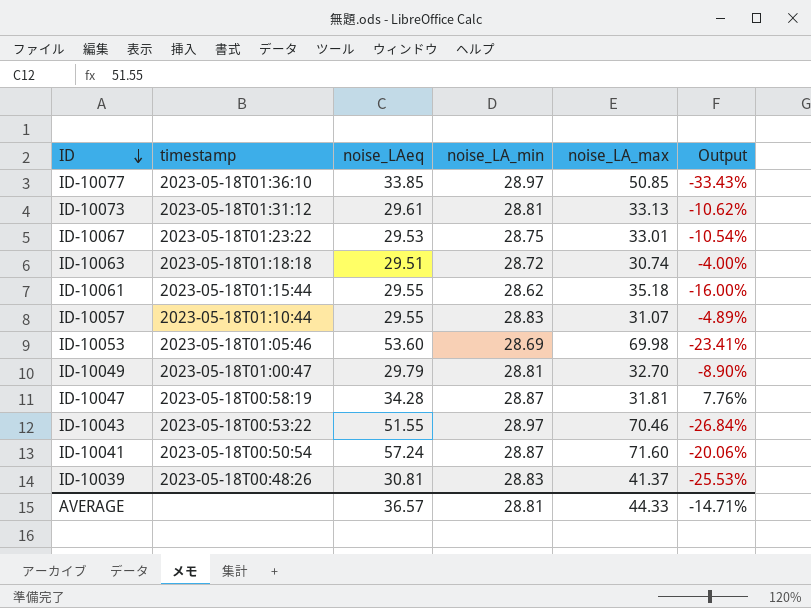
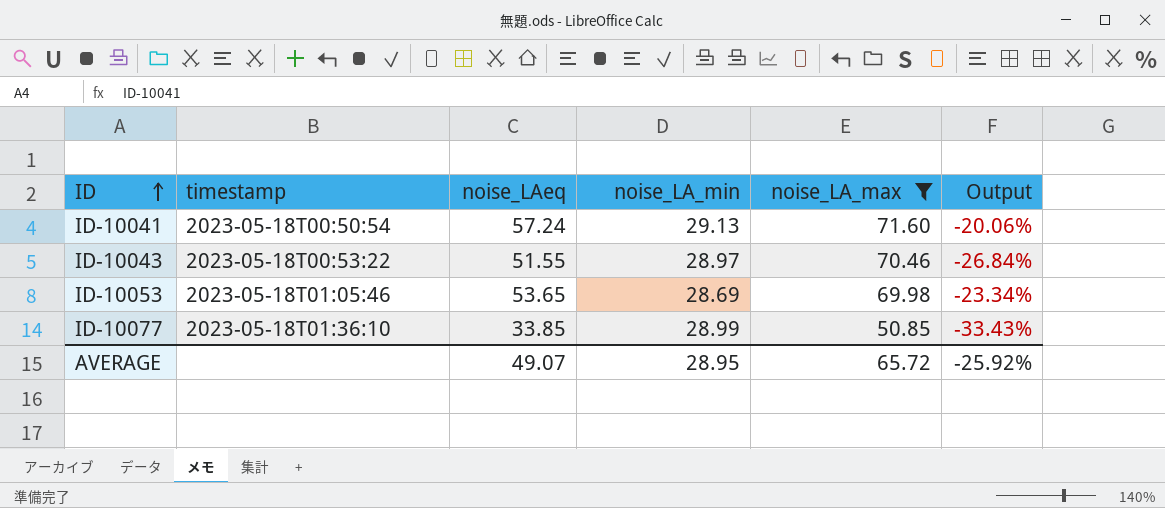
filter: none -> noise_LA_max >= 50.85
row order: ID descending -> ID ascending
ID-10041 | noise_LA_min: 28.87 -> 29.13
ID-10053 | noise_LAeq: 53.60 -> 53.65
ID-10053 | Output: -23.41% -> -23.34%
ID-10077 | noise_LA_min: 28.97 -> 28.99
AVERAGE | noise_LAeq: 36.57 -> 49.07
AVERAGE | noise_LA_min: 28.81 -> 28.95
AVERAGE | noise_LA_max: 44.33 -> 65.72
AVERAGE | Output: -14.71% -> -25.92%

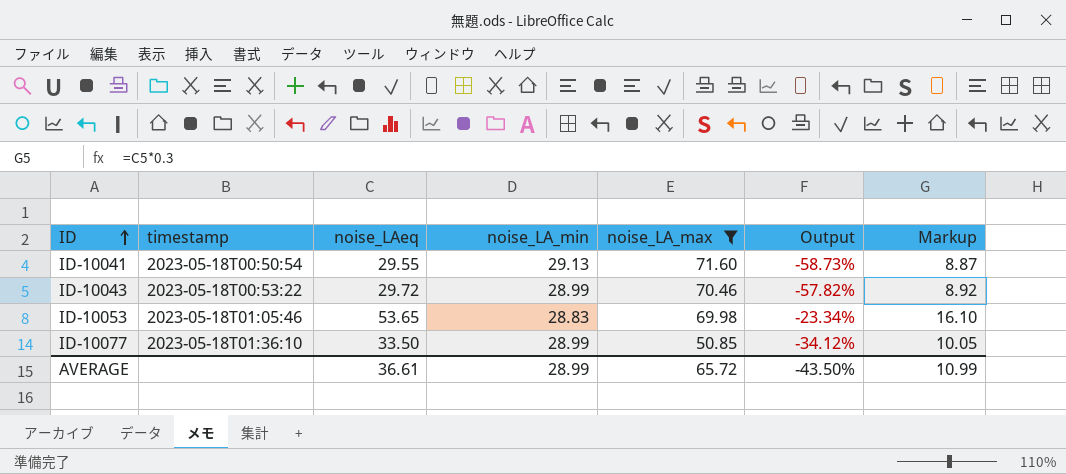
column Markup | formula: none -> [noise_LAeq] * 0.3
ID-10041 | noise_LAeq: 57.24 -> 29.55
ID-10041 | Output: -20.06% -> -58.73%
ID-10043 | noise_LAeq: 51.55 -> 29.72
ID-10043 | noise_LA_min: 28.97 -> 28.99
ID-10043 | Output: -26.84% -> -57.82%
ID-10053 | noise_LA_min: 28.69 -> 28.83
ID-10077 | noise_LAeq: 33.85 -> 33.50
ID-10077 | Output: -33.43% -> -34.12%
AVERAGE | noise_LAeq: 49.07 -> 36.61
AVERAGE | noise_LA_min: 28.95 -> 28.99
AVERAGE | Output: -25.92% -> -43.50%

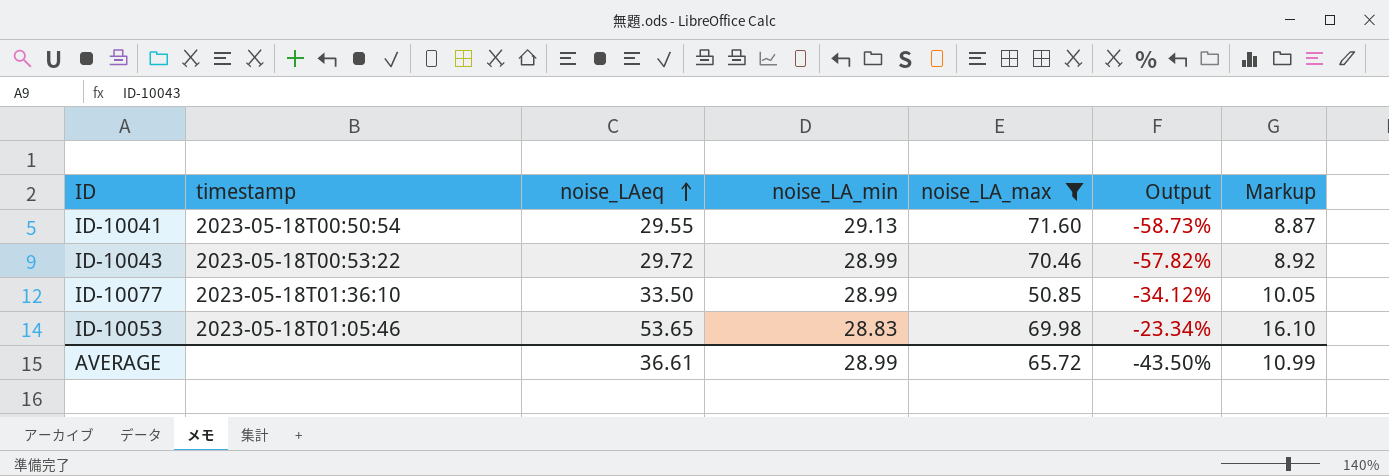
row order: ID ascending -> noise_LAeq ascending

